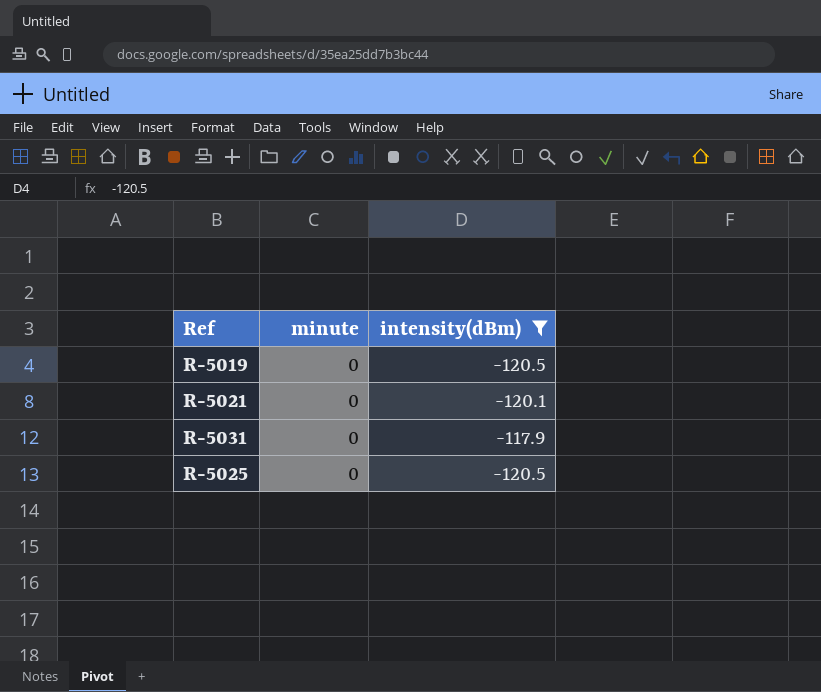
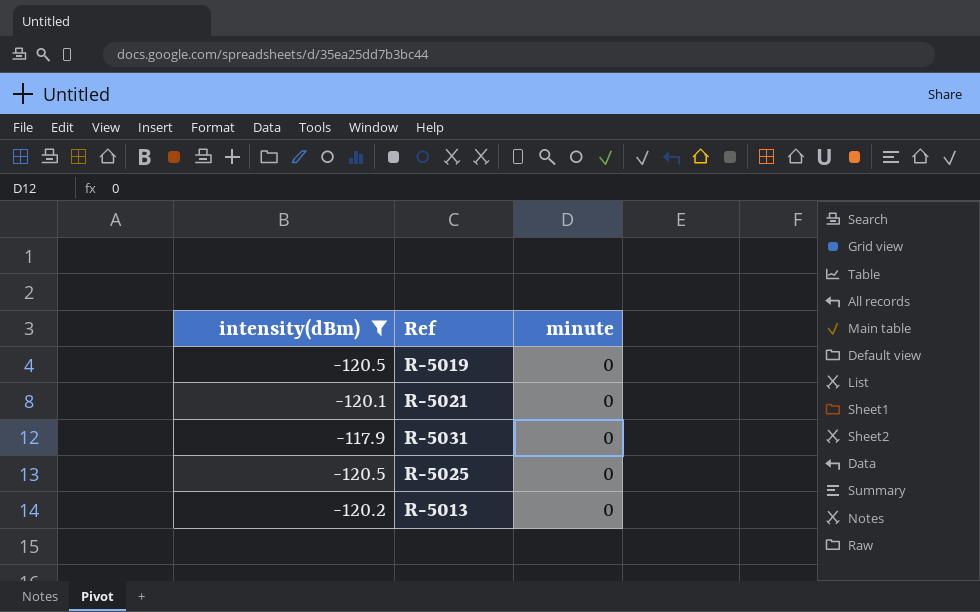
column intensity(dBm) | position: 3 -> 1
row R-5013: none -> -120.2 | 0

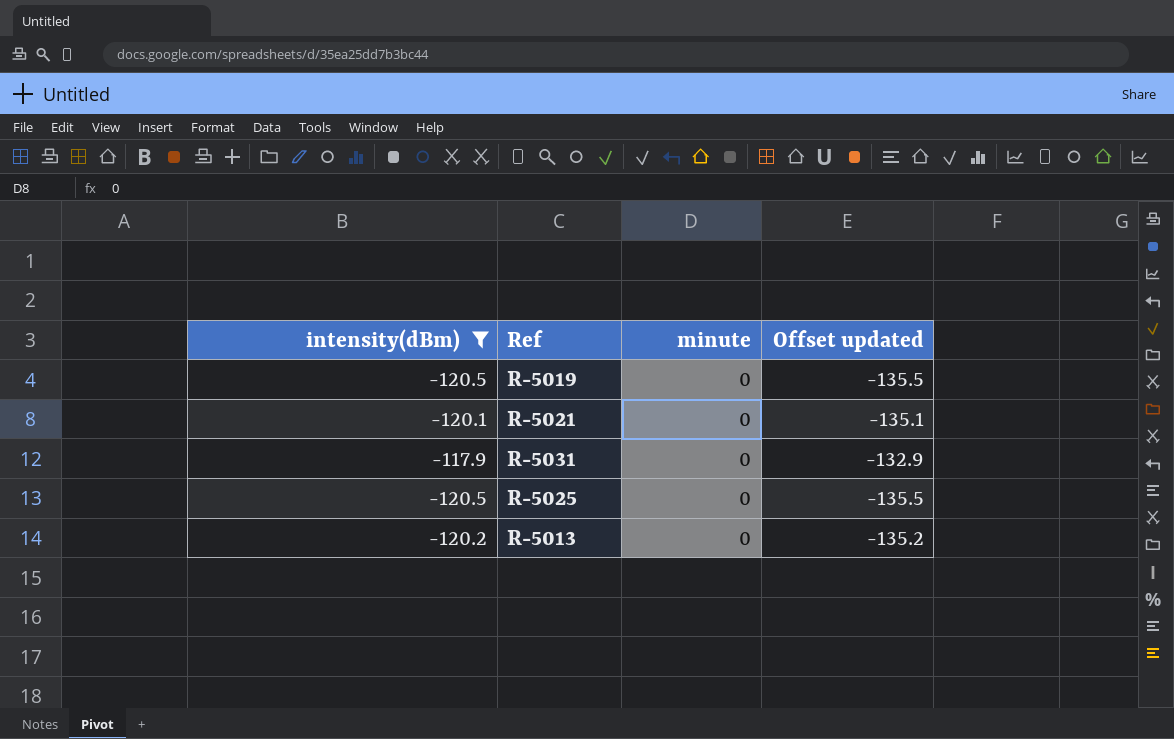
column Offset updated | formula: none -> [intensity(dBm)] - 15

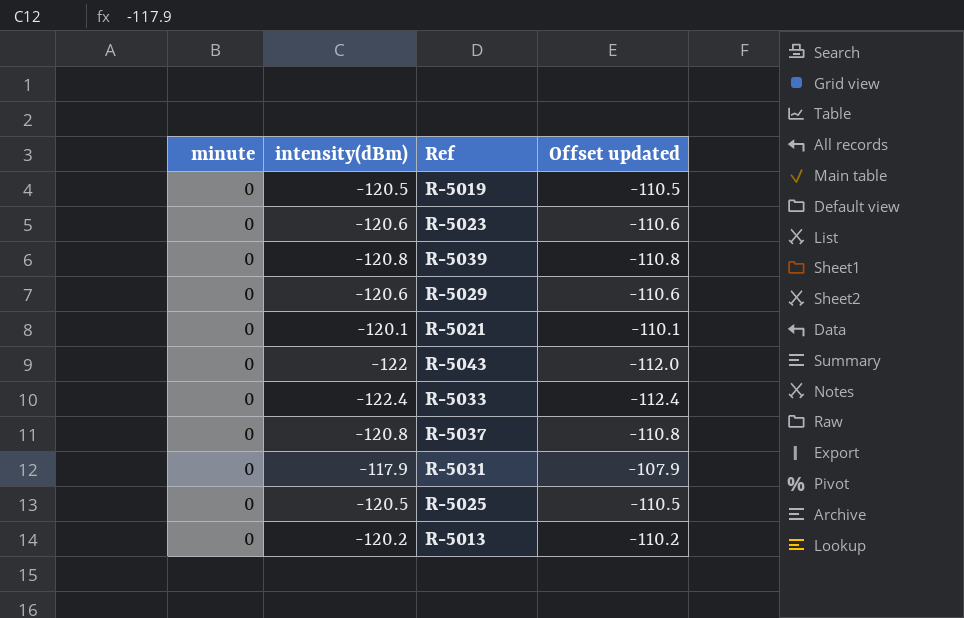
filter: intensity(dBm) >= -120.5 -> none
column minute | position: 3 -> 1
column Offset updated | formula: [intensity(dBm)] - 15 -> [intensity(dBm)] + 10

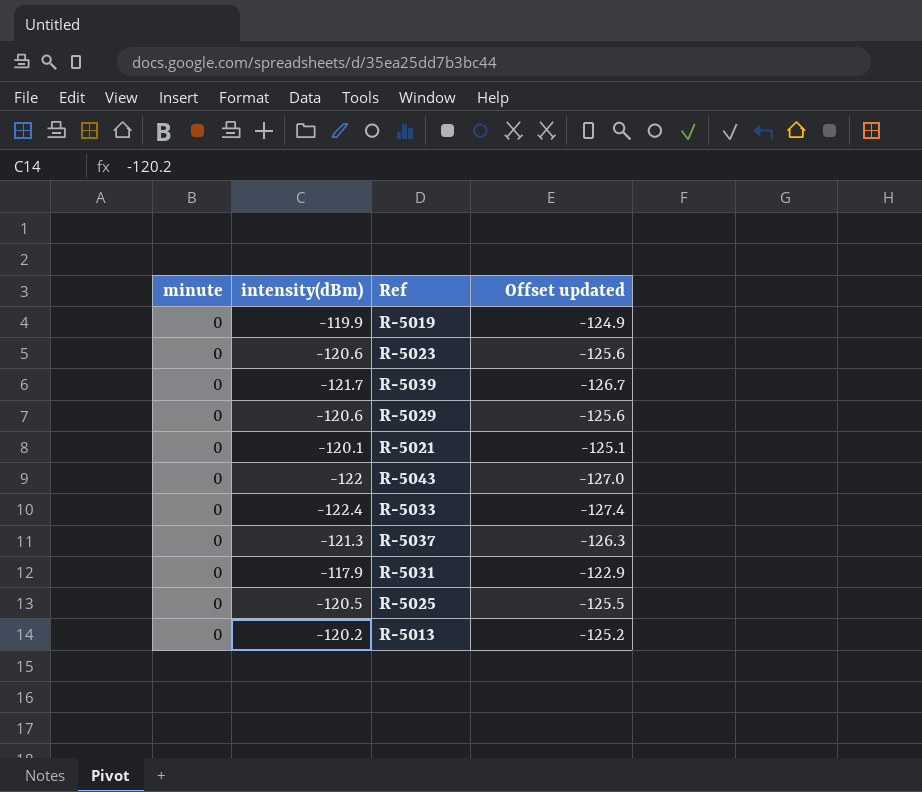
column Offset updated | formula: [intensity(dBm)] + 10 -> [intensity(dBm)] - 5
R-5019 | intensity(dBm): -120.5 -> -119.9
R-5039 | intensity(dBm): -120.8 -> -121.7
R-5037 | intensity(dBm): -120.8 -> -121.3

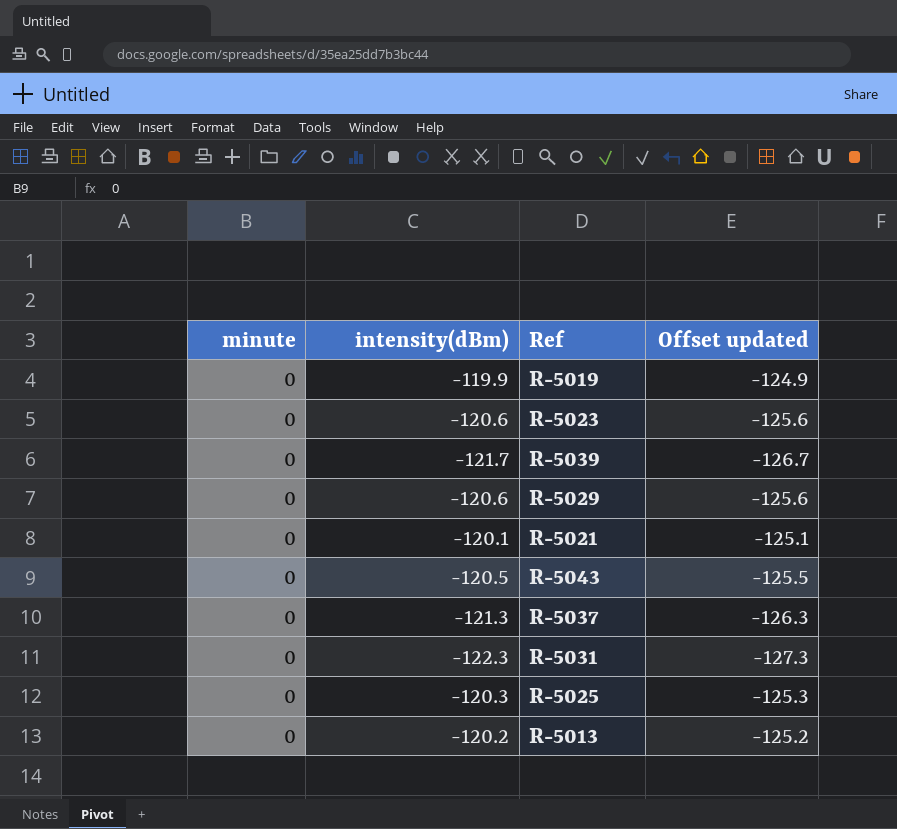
row R-5033: 0 | -122.4 | -127.4 -> none
R-5043 | intensity(dBm): -122 -> -120.5
R-5043 | Offset updated: -127.0 -> -125.5
R-5031 | intensity(dBm): -117.9 -> -122.3
R-5031 | Offset updated: -122.9 -> -127.3
R-5025 | intensity(dBm): -120.5 -> -120.3
R-5025 | Offset updated: -125.5 -> -125.3

